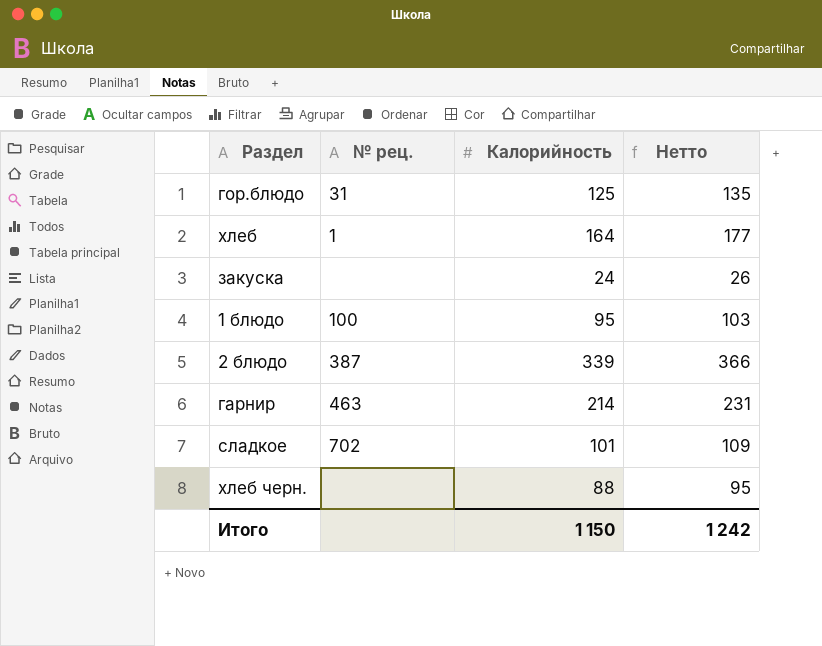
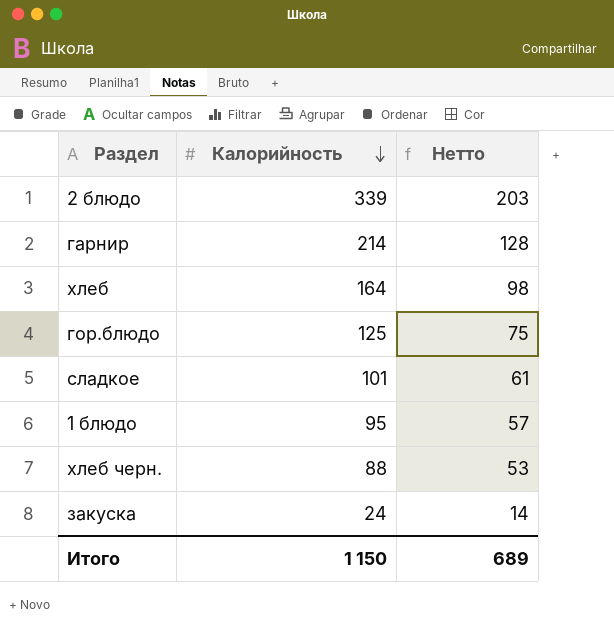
row order: none -> Калорийность descending
column № рец. | position: 2 -> none
column Нетто | formula: [Калорийность] * 1,08 -> [Калорийность] * 0,6
Итого | Нетто: 1 242 -> 689

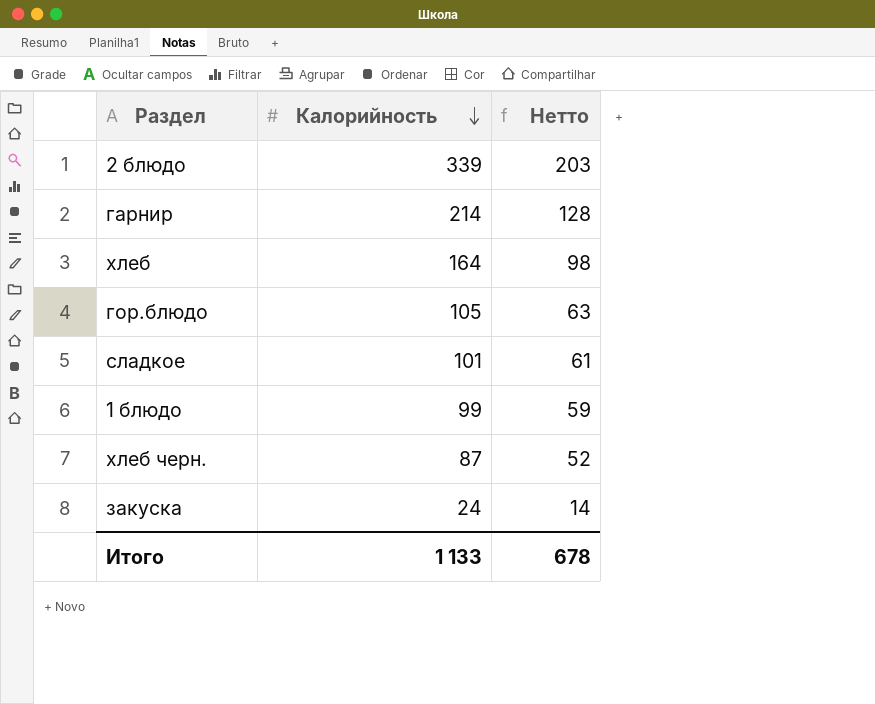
гор.блюдо | Калорийность: 125 -> 105
гор.блюдо | Нетто: 75 -> 63
1 блюдо | Калорийность: 95 -> 99
1 блюдо | Нетто: 57 -> 59
хлеб черн. | Калорийность: 88 -> 87
хлеб черн. | Нетто: 53 -> 52
Итого | Калорийность: 1 150 -> 1 133
Итого | Нетто: 689 -> 678

